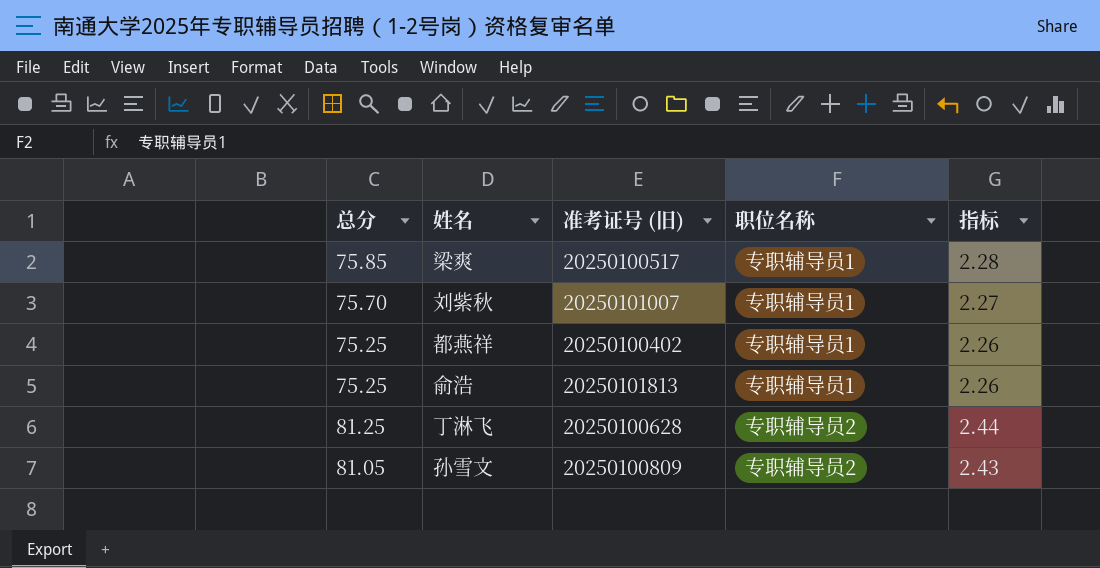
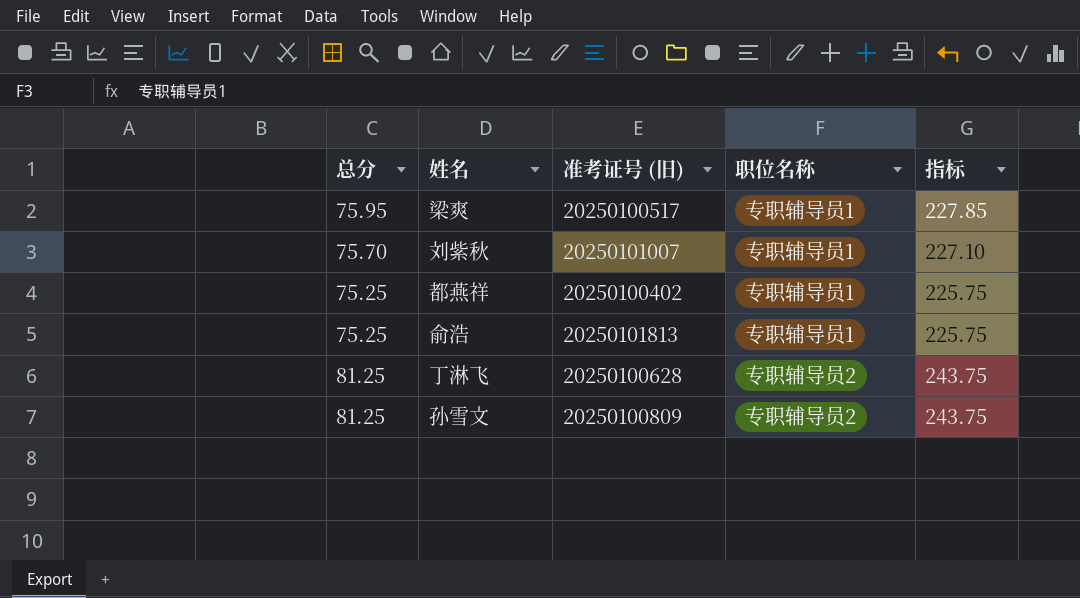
column 指标 | formula: [总分] * 0.03 -> [总分] * 3
梁爽 | 总分: 75.85 -> 75.95
孙雪文 | 总分: 81.05 -> 81.25

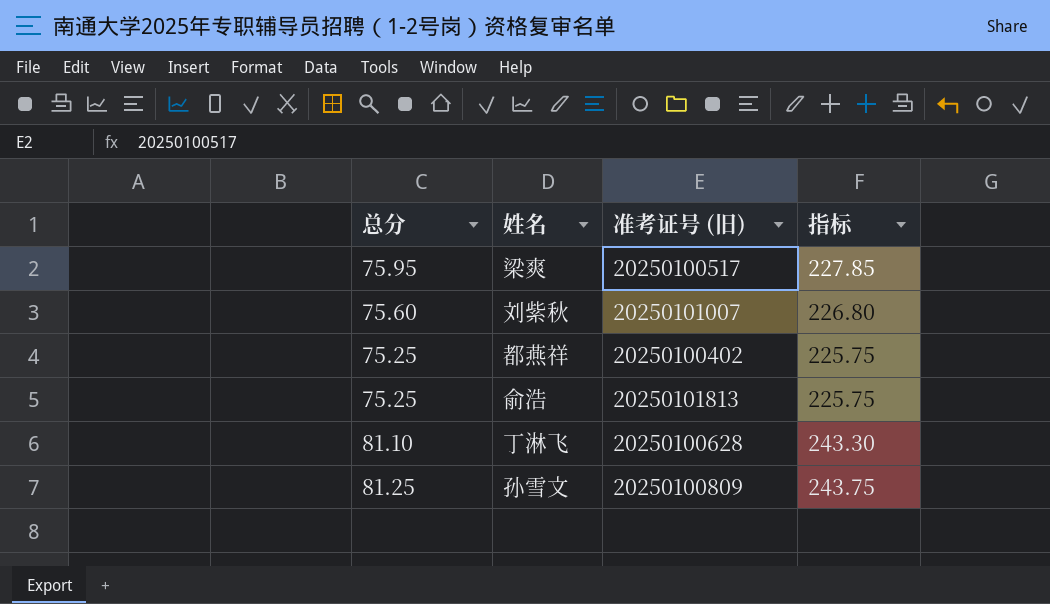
column 职位名称 | position: 4 -> none
刘紫秋 | 总分: 75.70 -> 75.60
刘紫秋 | 指标: 227.10 -> 226.80
丁淋飞 | 总分: 81.25 -> 81.10
丁淋飞 | 指标: 243.75 -> 243.30

